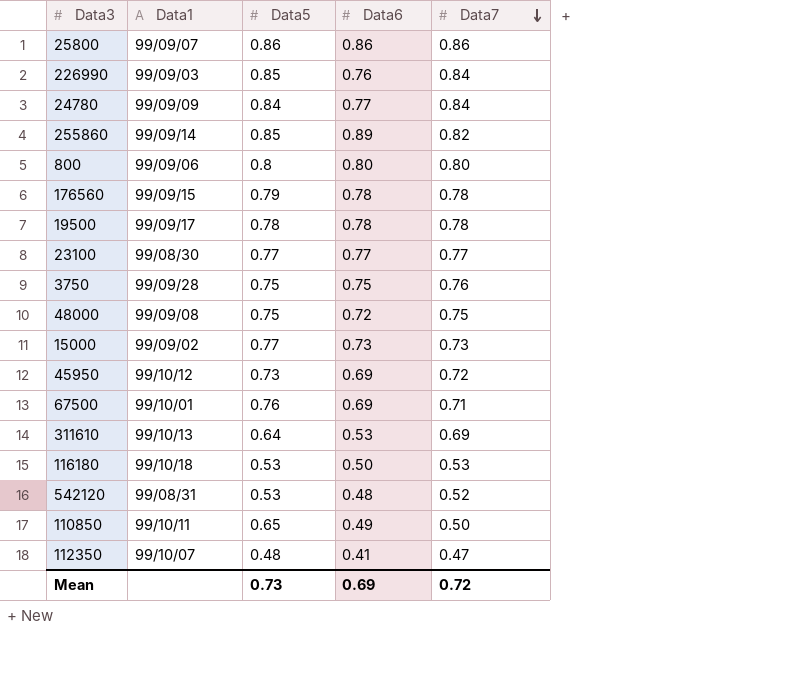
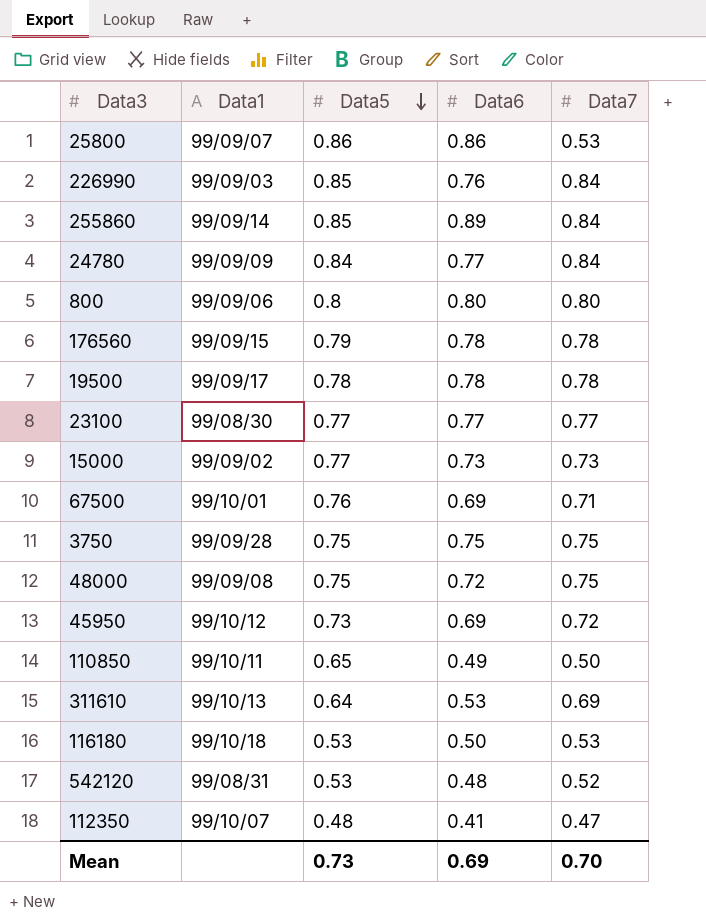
row order: Data7 descending -> Data5 descending
25800 | Data7: 0.86 -> 0.53
255860 | Data7: 0.82 -> 0.84
3750 | Data7: 0.76 -> 0.75
Mean | Data7: 0.72 -> 0.70

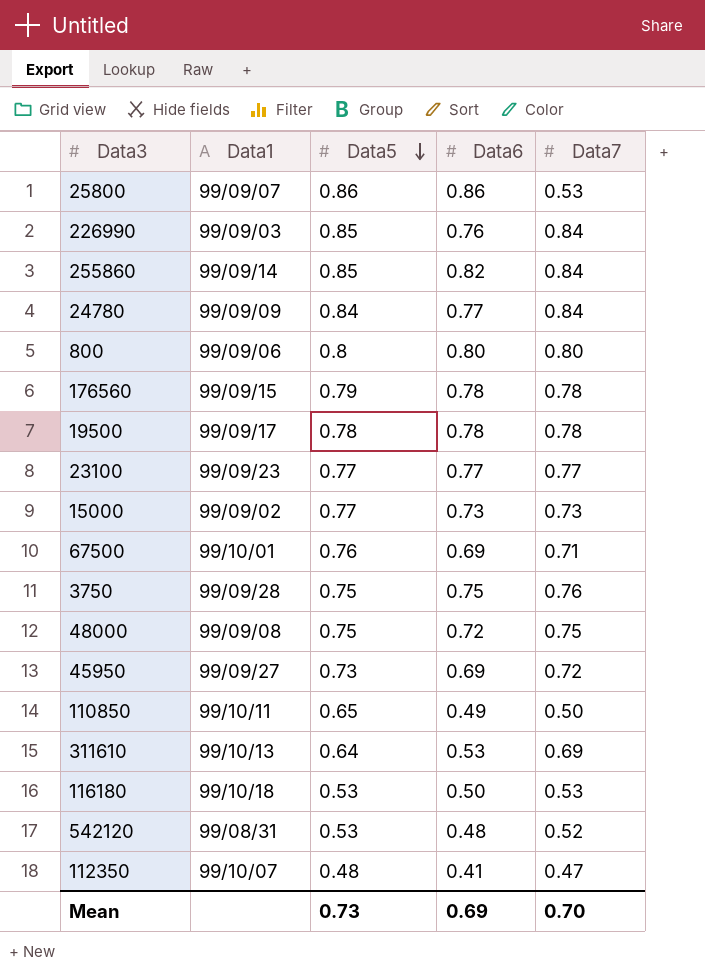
255860 | Data6: 0.89 -> 0.82
23100 | Data1: 99/08/30 -> 99/09/23
3750 | Data7: 0.75 -> 0.76
45950 | Data1: 99/10/12 -> 99/09/27

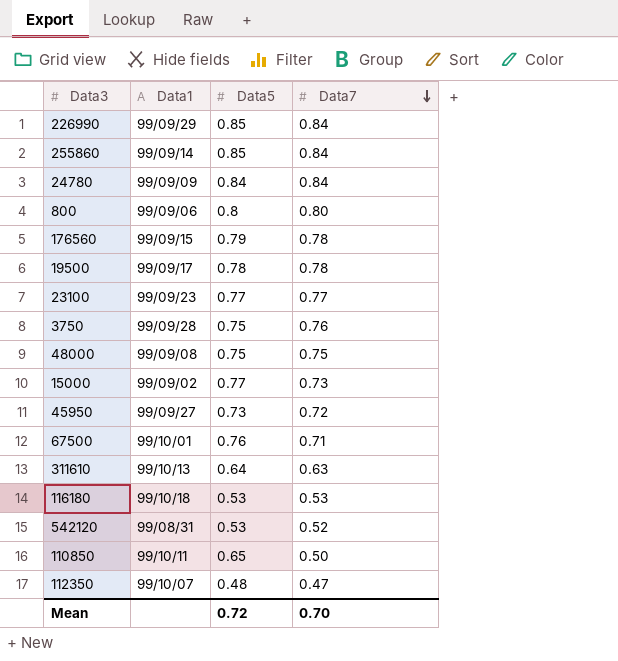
row order: Data5 descending -> Data7 descending
column Data6 | position: 4 -> none
row 25800: 99/09/07 | 0.86 | 0.86 | 0.53 -> none
226990 | Data1: 99/09/03 -> 99/09/29
311610 | Data7: 0.69 -> 0.63
Mean | Data5: 0.73 -> 0.72

